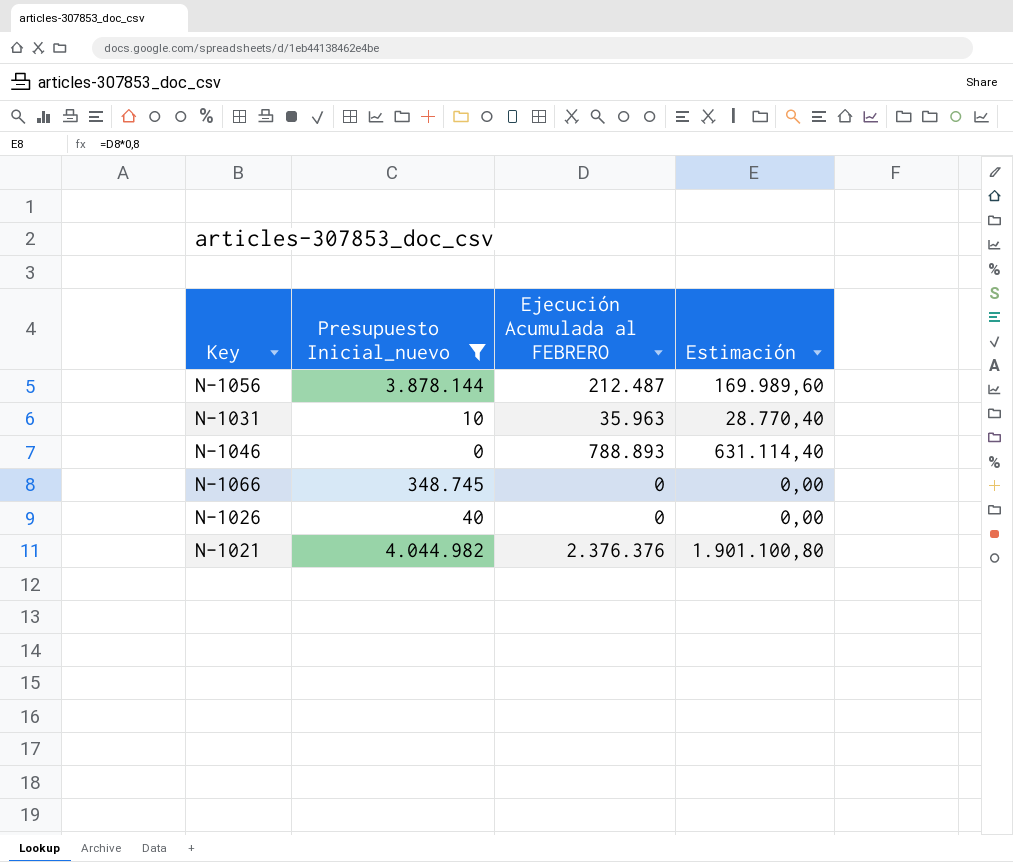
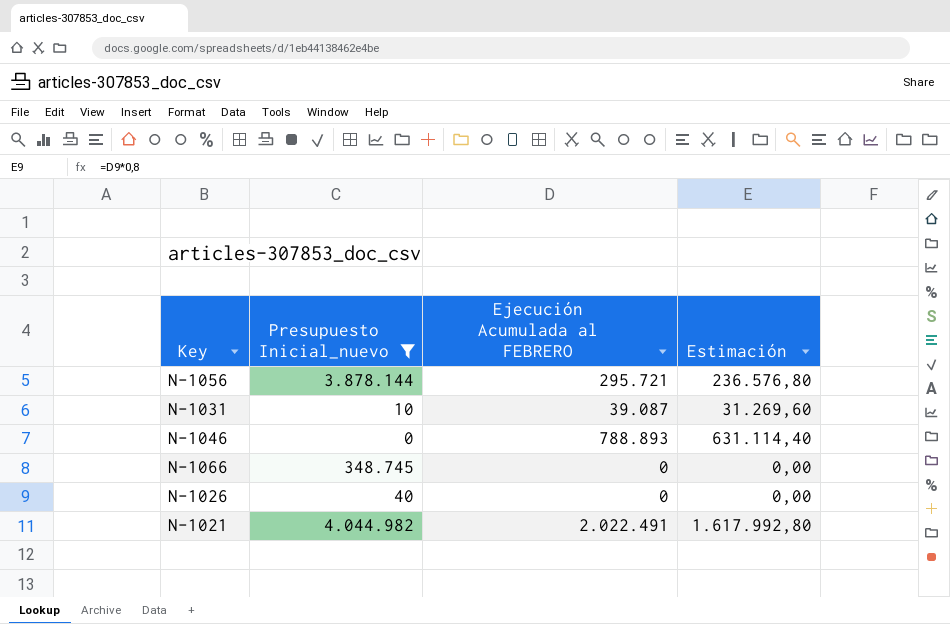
N-1056 | Ejecución Acumulada al FEBRERO: 212.487 -> 295.721
N-1056 | Estimación: 169.989,60 -> 236.576,80
N-1031 | Ejecución Acumulada al FEBRERO: 35.963 -> 39.087
N-1031 | Estimación: 28.770,40 -> 31.269,60
N-1021 | Ejecución Acumulada al FEBRERO: 2.376.376 -> 2.022.491
N-1021 | Estimación: 1.901.100,80 -> 1.617.992,80

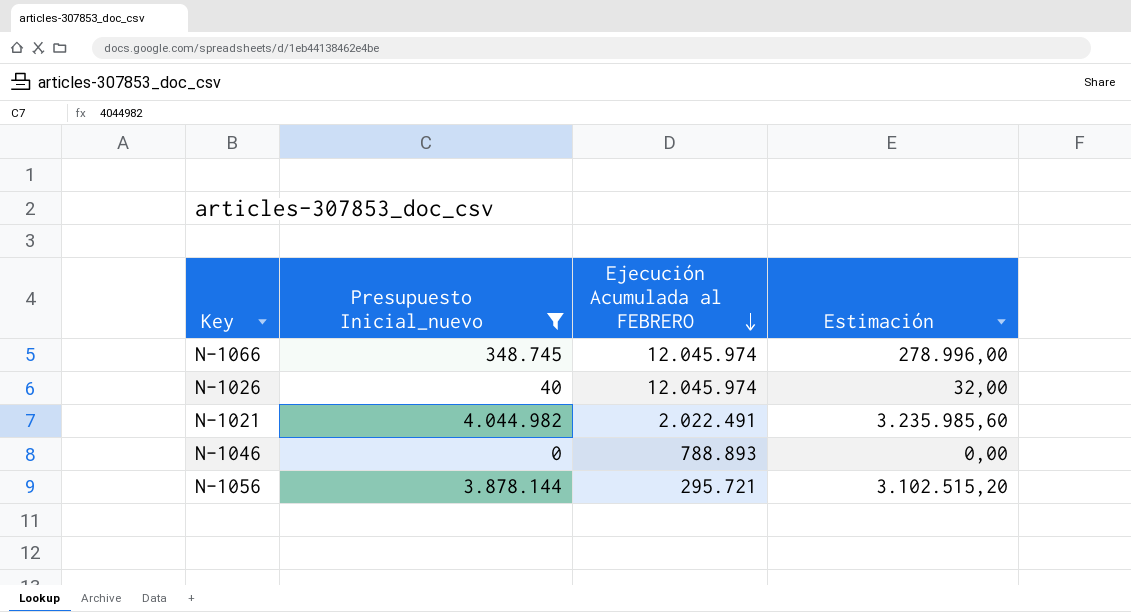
row order: none -> Ejecución Acumulada al FEBRERO descending
column Estimación | formula: [Ejecución Acumulada al FEBRERO] * 0,8 -> [Presupuesto Inicial_nuevo] * 0,8
row N-1031: 10 | 39.087 | 31.269,60 -> none
N-1066 | Ejecución Acumulada al FEBRERO: 0 -> 12.045.974
N-1026 | Ejecución Acumulada al FEBRERO: 0 -> 12.045.974

